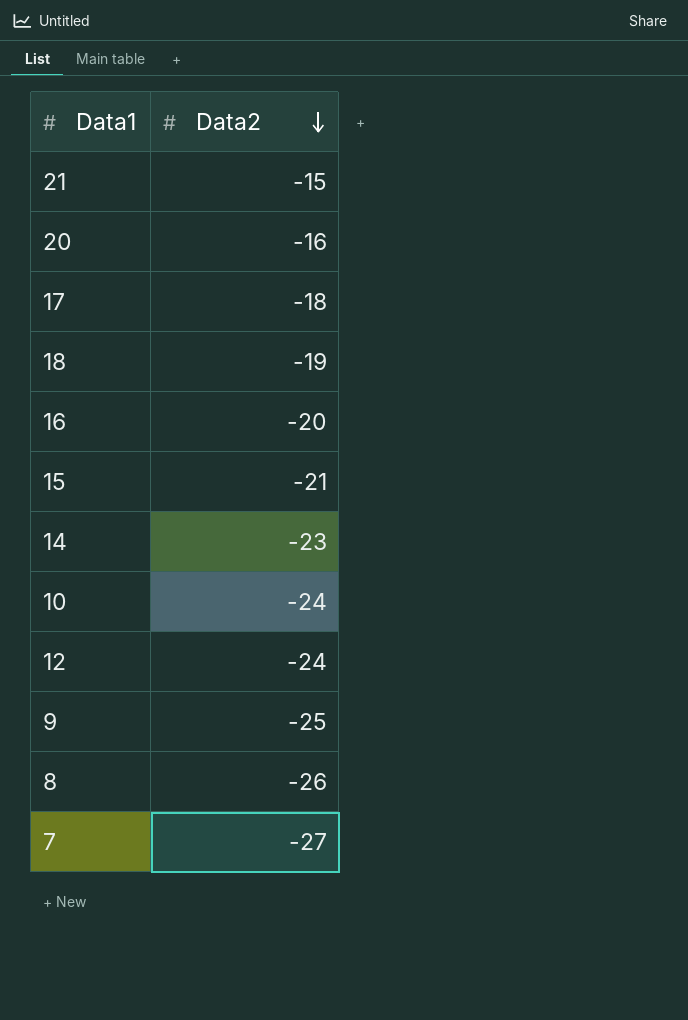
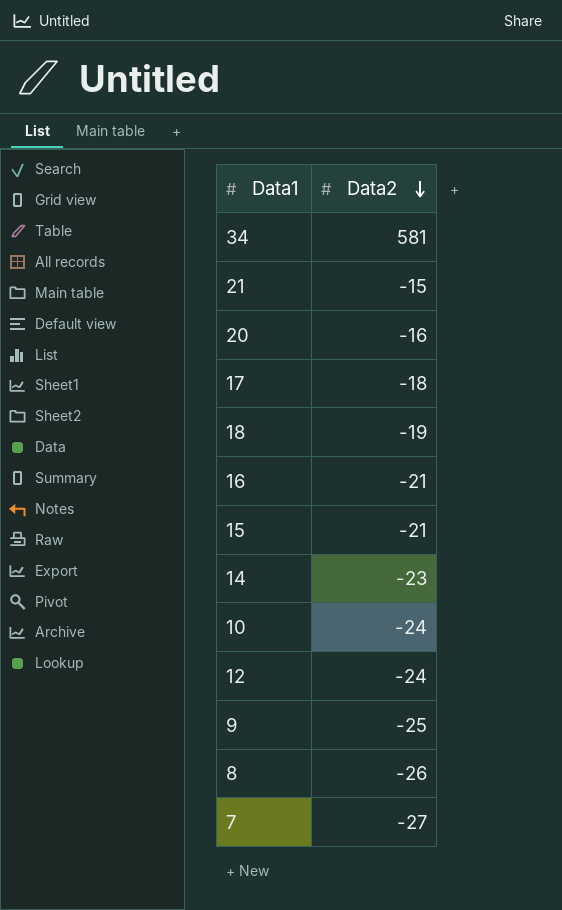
row 34: none -> 581
16 | Data2: -20 -> -21

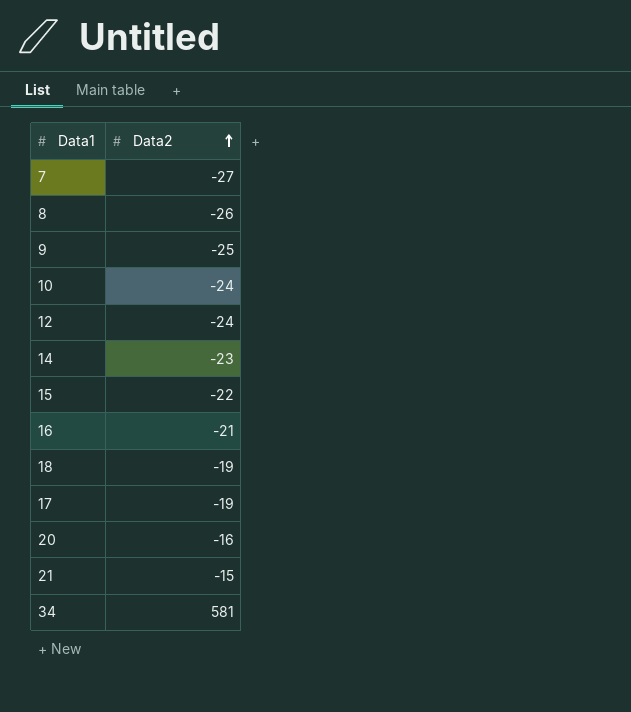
row order: Data2 descending -> Data2 ascending
15 | Data2: -21 -> -22
17 | Data2: -18 -> -19

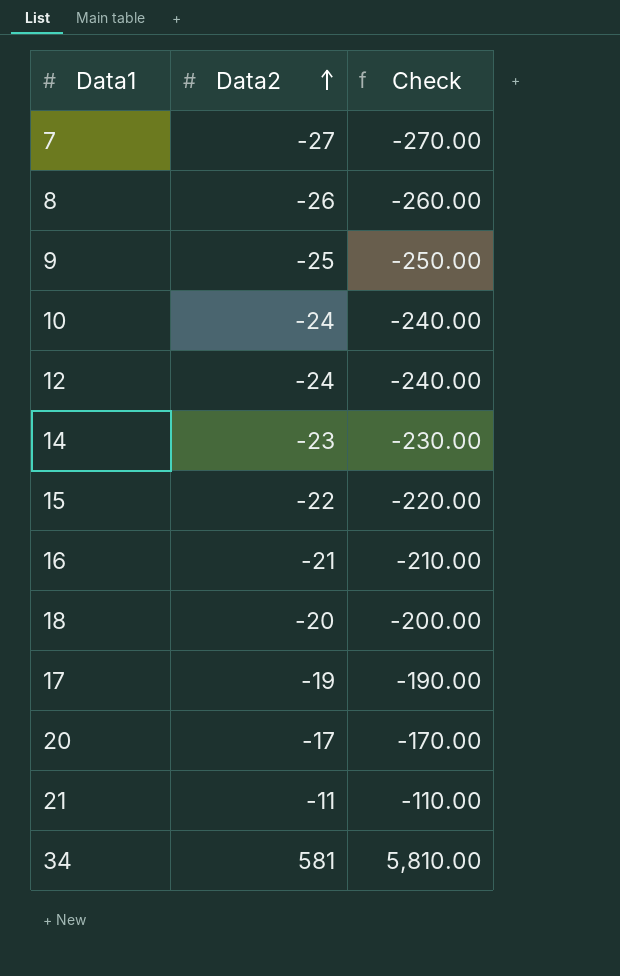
column Check | formula: none -> [Data2] * 10
18 | Data2: -19 -> -20
20 | Data2: -16 -> -17
21 | Data2: -15 -> -11

